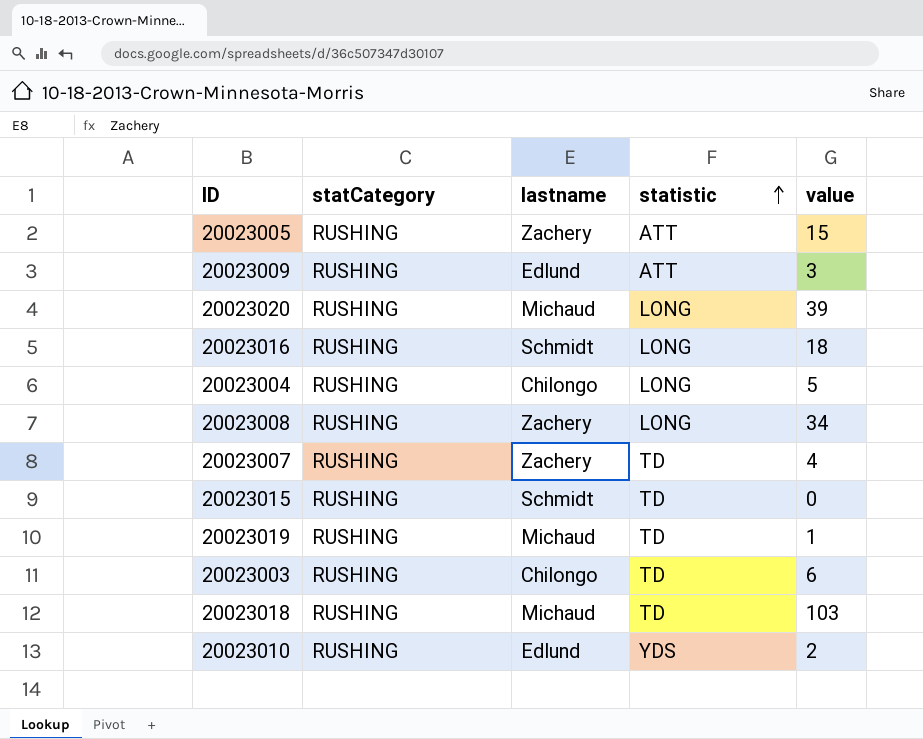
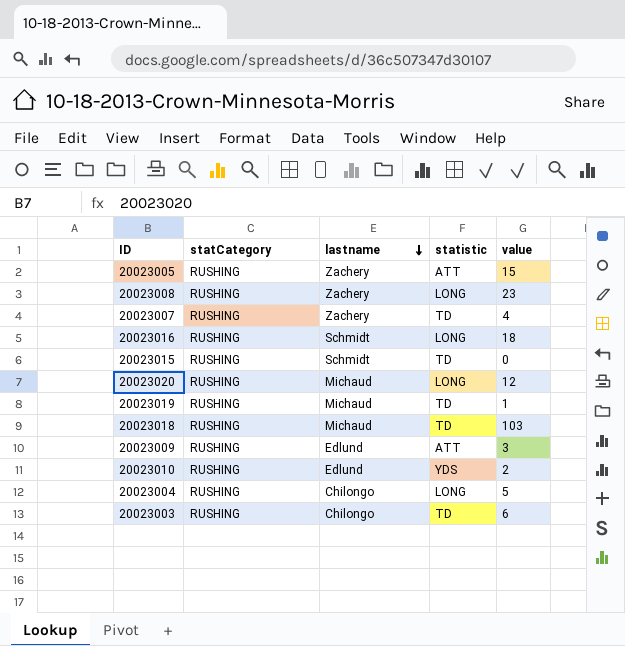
row order: statistic ascending -> lastname descending
20023008 | value: 34 -> 23
20023020 | value: 39 -> 12

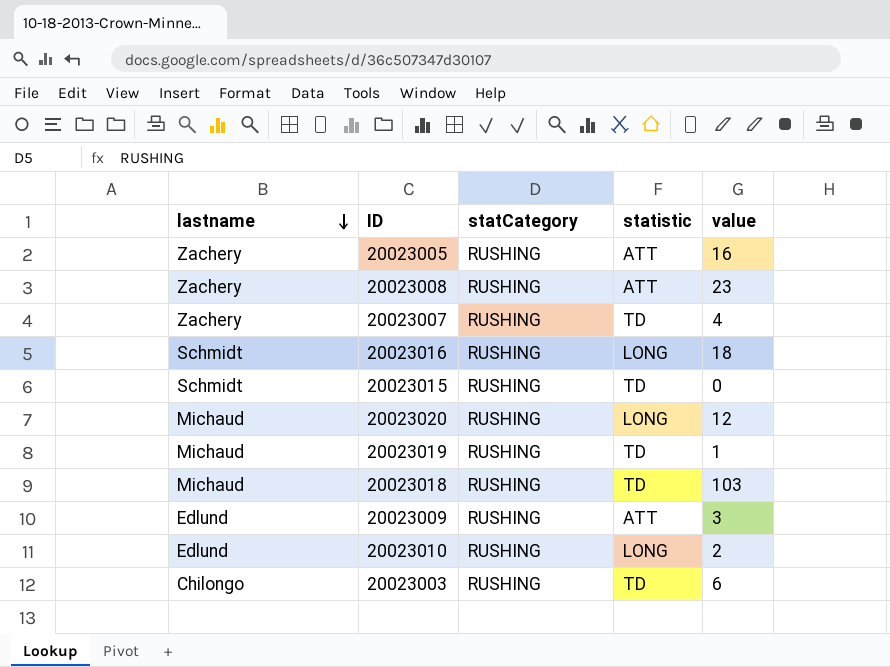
column lastname | position: 3 -> 1
row 20023004: RUSHING | Chilongo | LONG | 5 -> none
20023005 | value: 15 -> 16
20023008 | statistic: LONG -> ATT
20023010 | statistic: YDS -> LONG

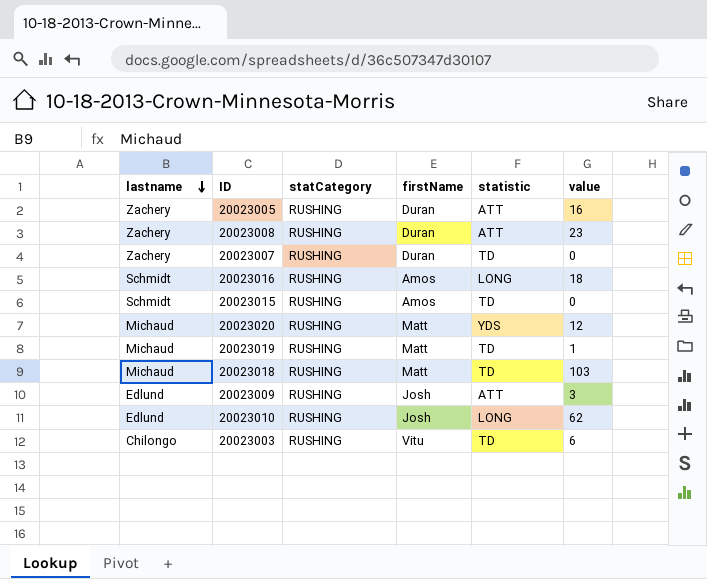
column firstName | position: none -> 4
20023007 | value: 4 -> 0
20023020 | statistic: LONG -> YDS
20023010 | value: 2 -> 62

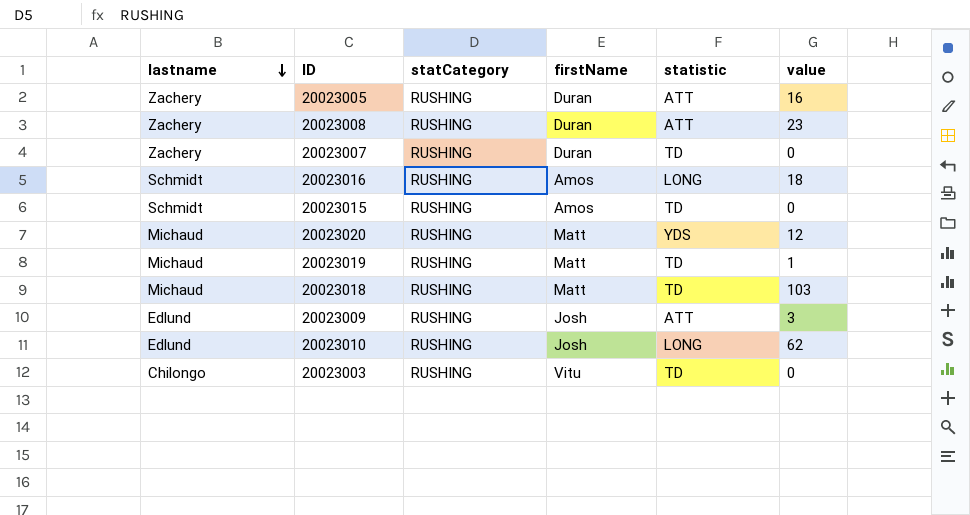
20023003 | value: 6 -> 0

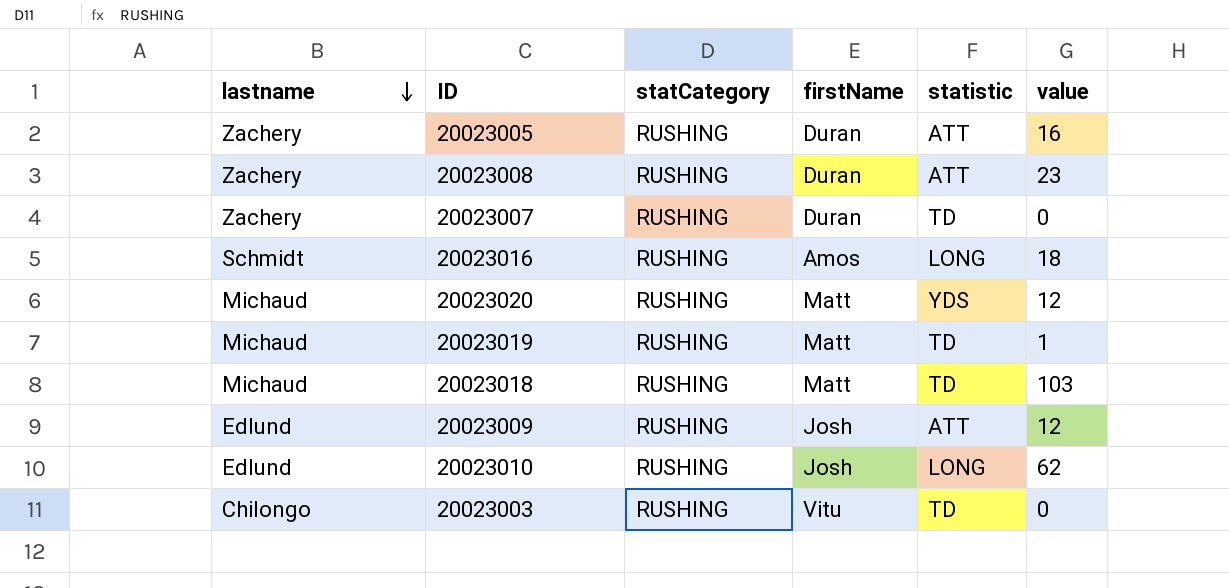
row 20023015: Schmidt | RUSHING | Amos | TD | 0 -> none
20023009 | value: 3 -> 12

